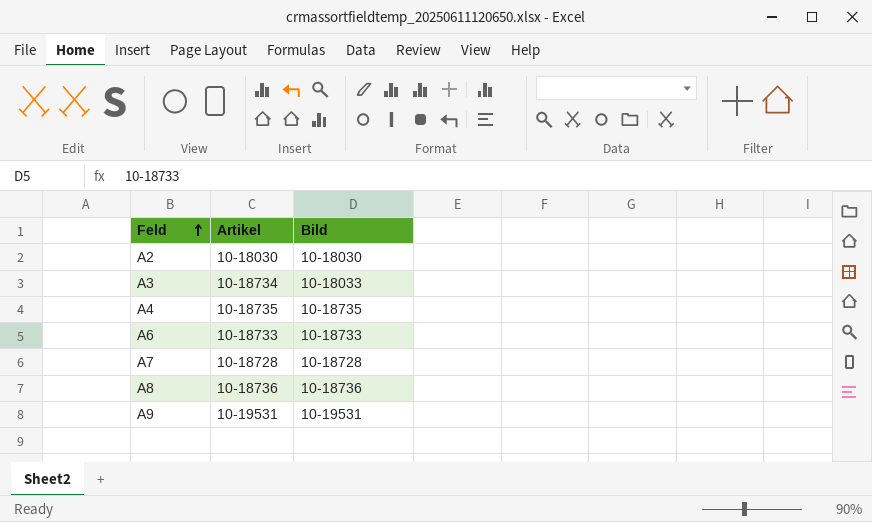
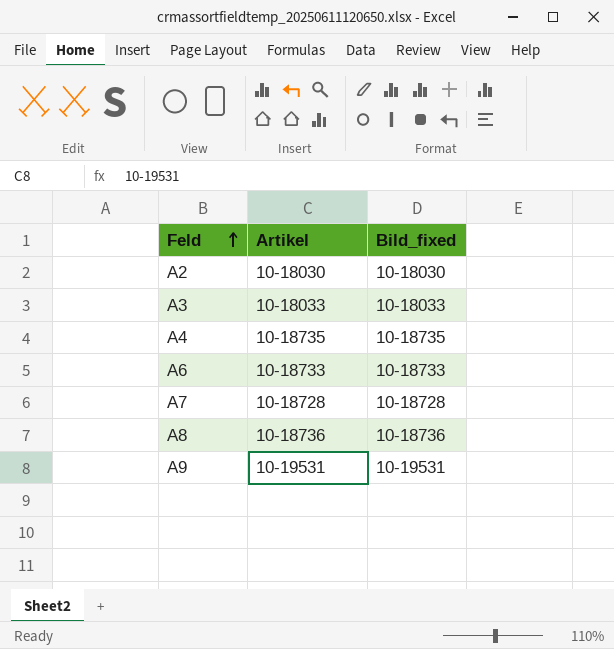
column name: Bild -> Bild_fixed
A3 | Artikel: 10-18734 -> 10-18033

